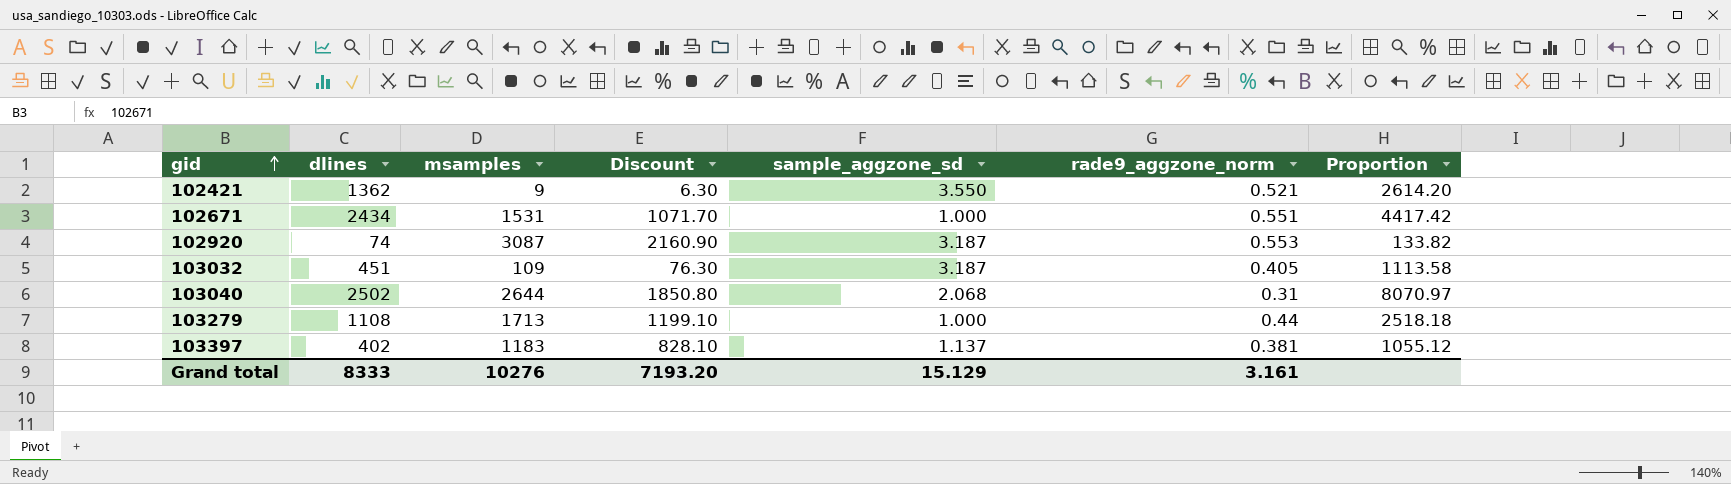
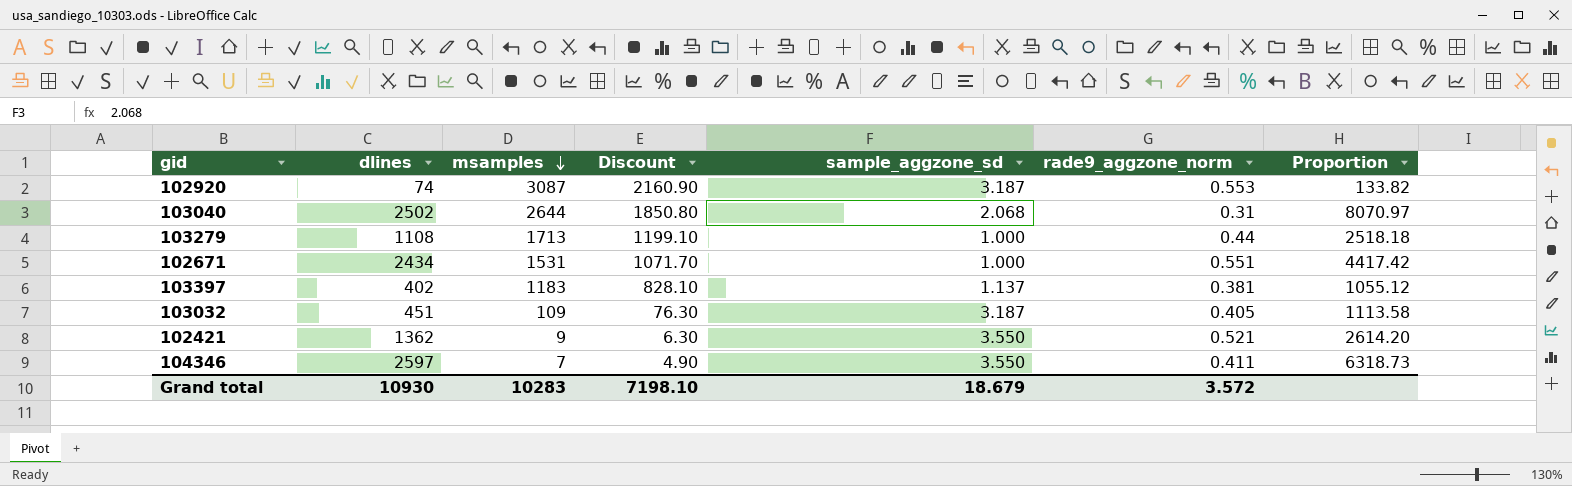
row order: gid ascending -> msamples descending
row 104346: none -> 2597 | 7 | 4.90 | 3.550 | 0.411 | 6318.73
Grand total | dlines: 8333 -> 10930
Grand total | msamples: 10276 -> 10283
Grand total | Discount: 7193.20 -> 7198.10
Grand total | sample_aggzone_sd: 15.129 -> 18.679
Grand total | rade9_aggzone_norm: 3.161 -> 3.572

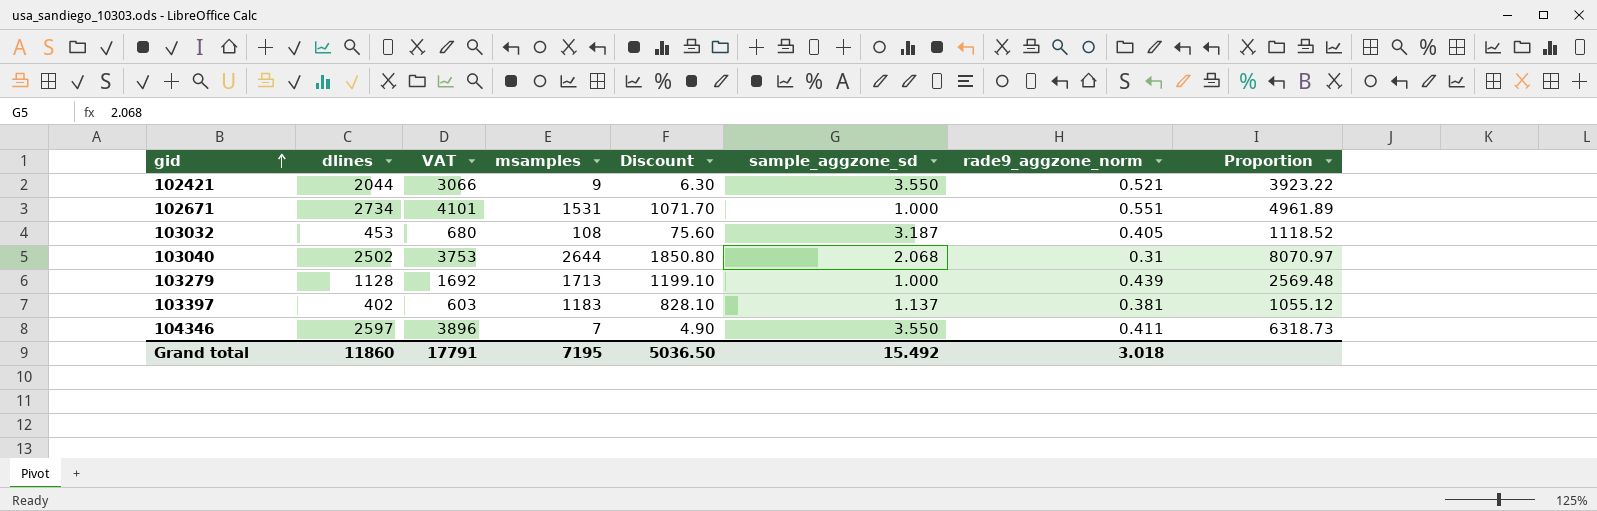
row order: msamples descending -> gid ascending
column VAT | formula: none -> [dlines] * 1.5
row 102920: 74 | 3087 | 2160.90 | 3.187 | 0.553 | 133.82 -> none
102421 | dlines: 1362 -> 2044
102421 | Proportion: 2614.20 -> 3923.22
102671 | dlines: 2434 -> 2734
102671 | Proportion: 4417.42 -> 4961.89
103032 | dlines: 451 -> 453
103032 | msamples: 109 -> 108
103032 | Discount: 76.30 -> 75.60
103032 | Proportion: 1113.58 -> 1118.52
103279 | dlines: 1108 -> 1128
103279 | rade9_aggzone_norm: 0.44 -> 0.439
103279 | Proportion: 2518.18 -> 2569.48
Grand total | dlines: 10930 -> 11860
Grand total | msamples: 10283 -> 7195
Grand total | Discount: 7198.10 -> 5036.50
Grand total | sample_aggzone_sd: 18.679 -> 15.492
Grand total | rade9_aggzone_norm: 3.572 -> 3.018

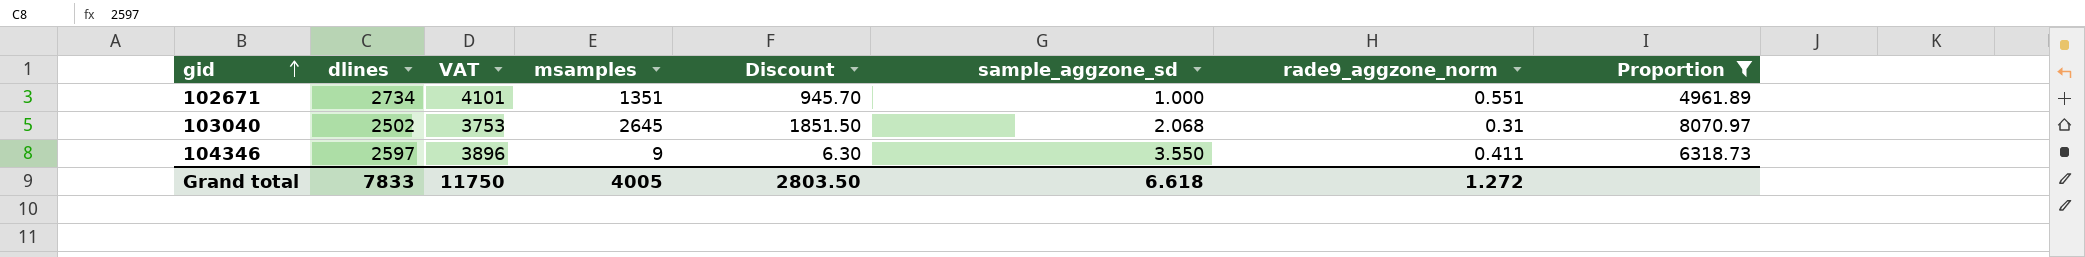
filter: none -> Proportion >= 4961.89
102671 | msamples: 1531 -> 1351
102671 | Discount: 1071.70 -> 945.70
103040 | msamples: 2644 -> 2645
103040 | Discount: 1850.80 -> 1851.50
104346 | msamples: 7 -> 9
104346 | Discount: 4.90 -> 6.30
Grand total | dlines: 11860 -> 7833
Grand total | VAT: 17791 -> 11750
Grand total | msamples: 7195 -> 4005
Grand total | Discount: 5036.50 -> 2803.50
Grand total | sample_aggzone_sd: 15.492 -> 6.618
Grand total | rade9_aggzone_norm: 3.018 -> 1.272

